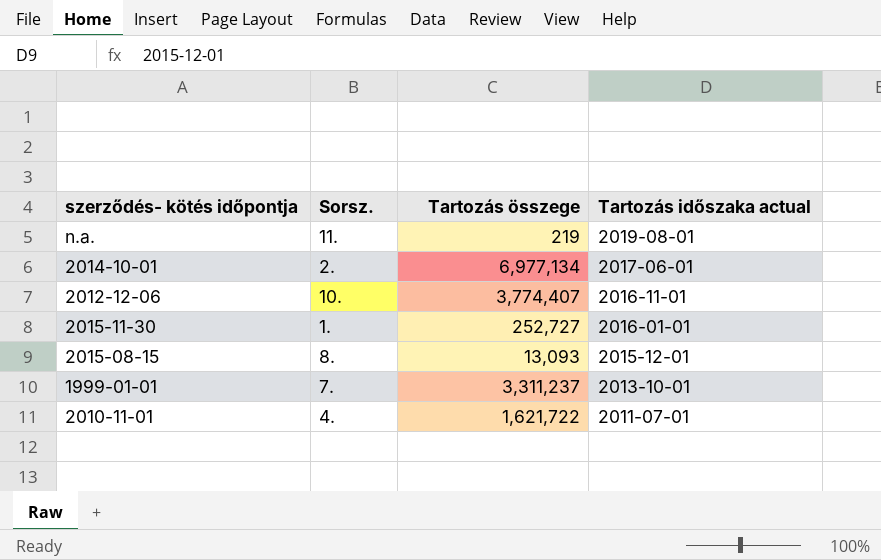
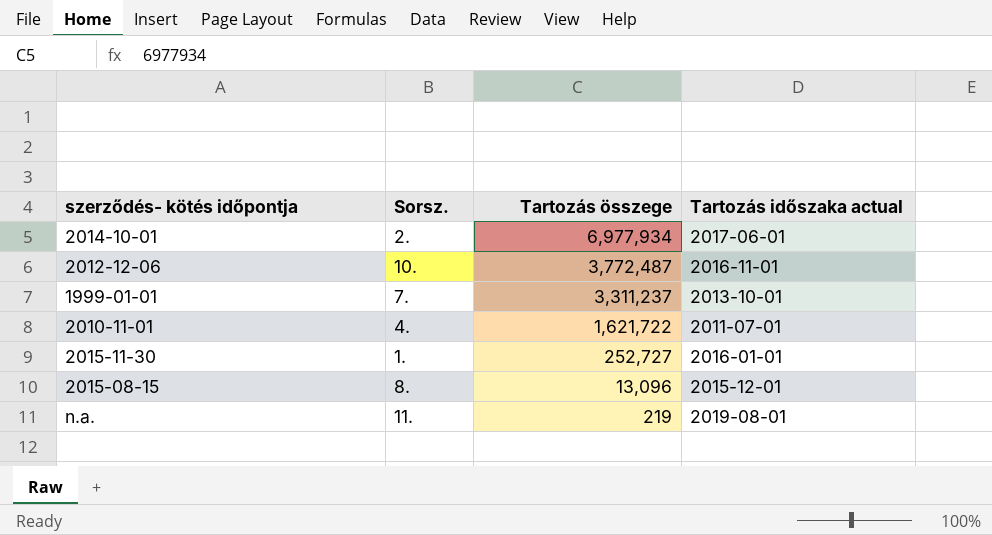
row order: Tartozás időszaka actual descending -> Tartozás összege descending
2014-10-01 | Tartozás összege: 6,977,134 -> 6,977,934
2012-12-06 | Tartozás összege: 3,774,407 -> 3,772,487
2015-08-15 | Tartozás összege: 13,093 -> 13,096

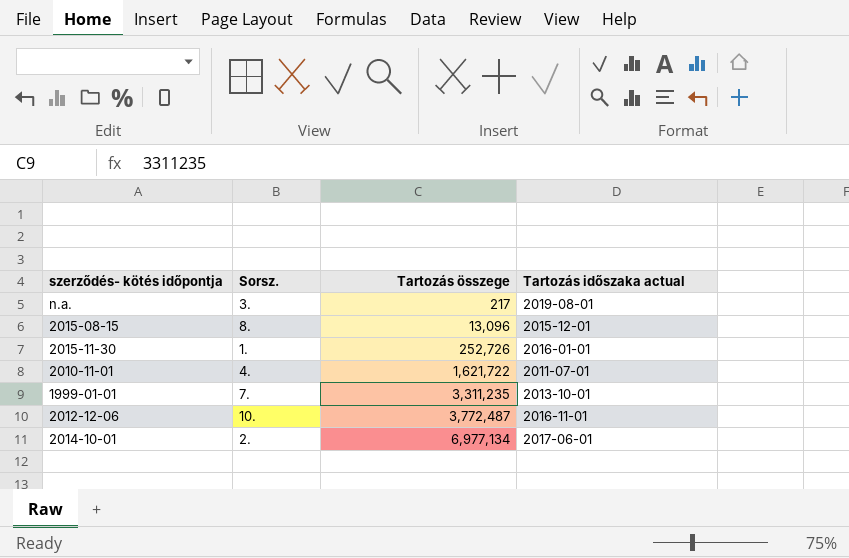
row order: Tartozás összege descending -> Tartozás összege ascending
n.a. | Sorsz.: 11. -> 3.
n.a. | Tartozás összege: 219 -> 217
2015-11-30 | Tartozás összege: 252,727 -> 252,726
1999-01-01 | Tartozás összege: 3,311,237 -> 3,311,235
2014-10-01 | Tartozás összege: 6,977,934 -> 6,977,134

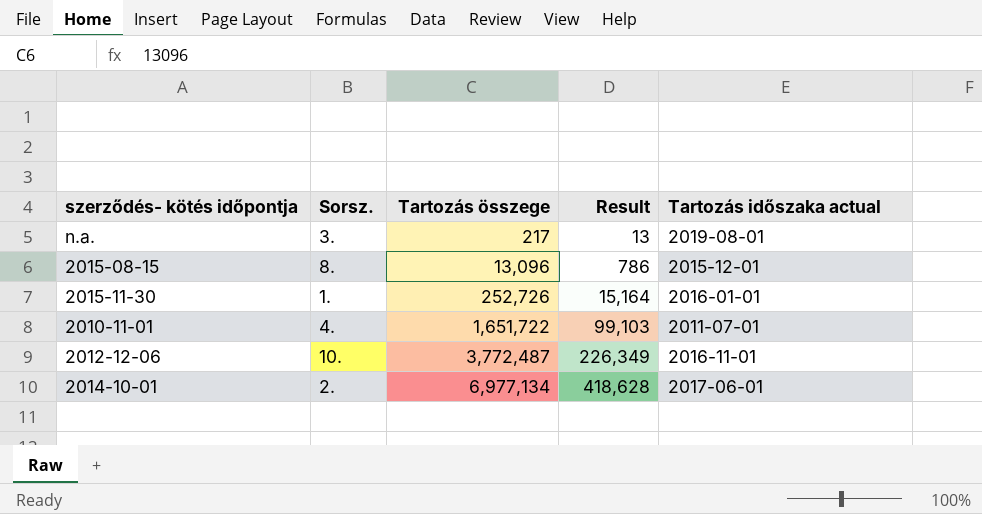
column Result | formula: none -> [Tartozás összege] * 0.06
row 1999-01-01: 7. | 3,311,235 | 2013-10-01 -> none
2010-11-01 | Tartozás összege: 1,621,722 -> 1,651,722

